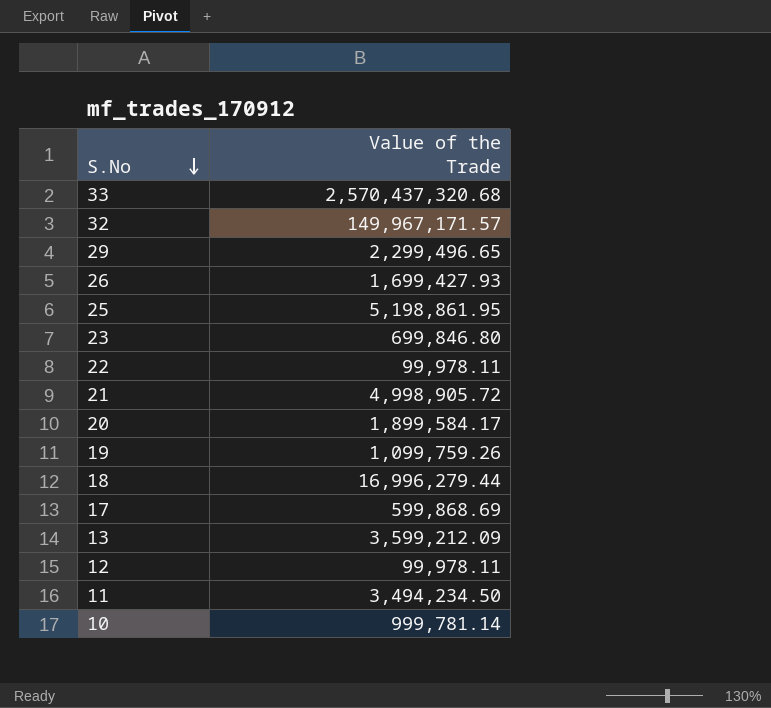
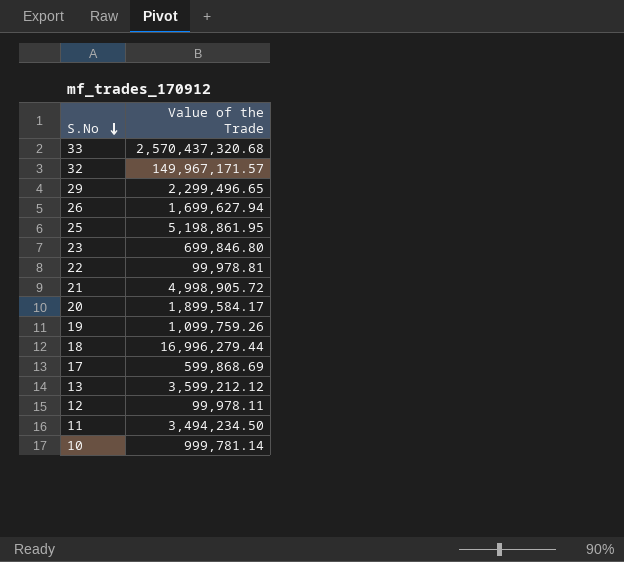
26 | Value of the Trade: 1,699,427.93 -> 1,699,627.94
22 | Value of the Trade: 99,978.11 -> 99,978.81
13 | Value of the Trade: 3,599,212.09 -> 3,599,212.12

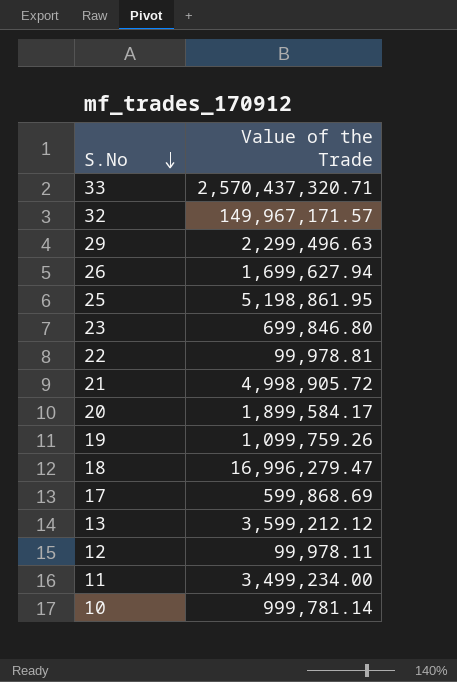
33 | Value of the Trade: 2,570,437,320.68 -> 2,570,437,320.71
29 | Value of the Trade: 2,299,496.65 -> 2,299,496.63
18 | Value of the Trade: 16,996,279.44 -> 16,996,279.47
11 | Value of the Trade: 3,494,234.50 -> 3,499,234.00

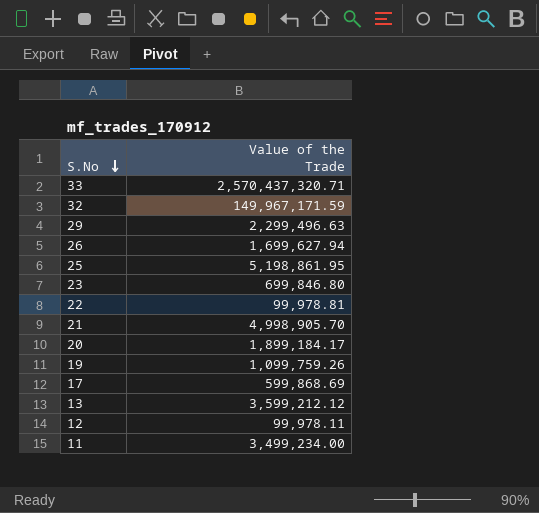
row 18: 16,996,279.47 -> none
row 10: 999,781.14 -> none
32 | Value of the Trade: 149,967,171.57 -> 149,967,171.59
21 | Value of the Trade: 4,998,905.72 -> 4,998,905.70
20 | Value of the Trade: 1,899,584.17 -> 1,899,184.17

